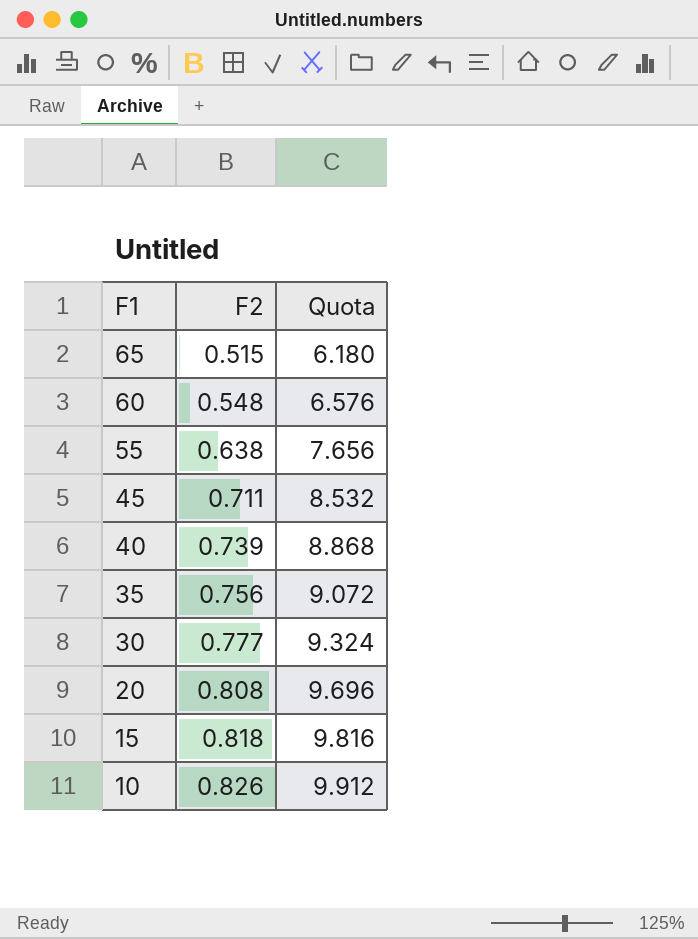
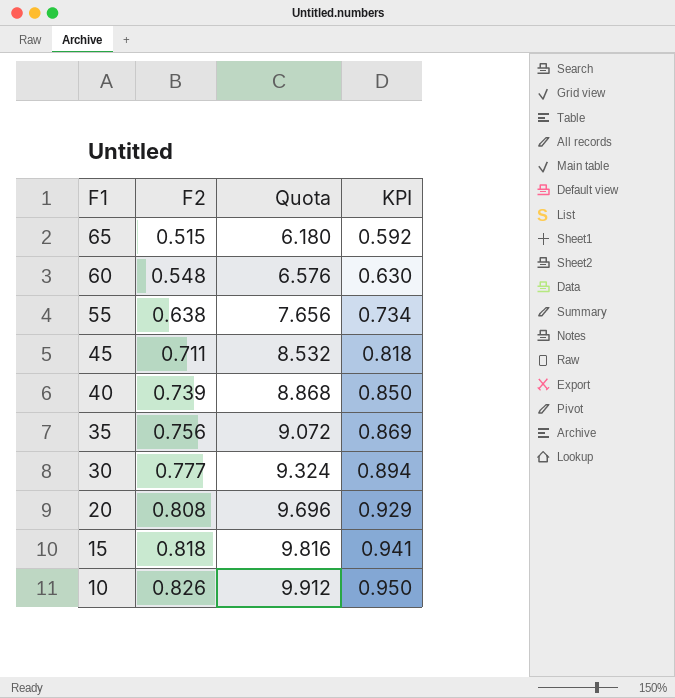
column KPI | formula: none -> [F2] * 1.15

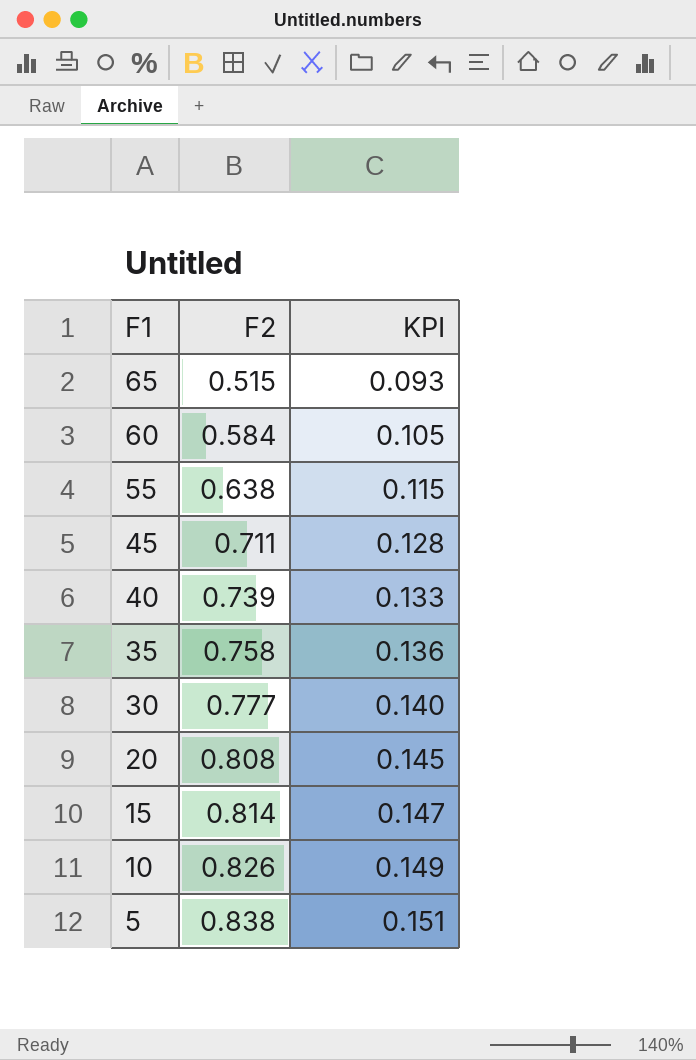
column Quota | formula: [F2] * 12 -> none
column KPI | formula: [F2] * 1.15 -> [F2] * 0.18
60 | F2: 0.548 -> 0.584
35 | F2: 0.756 -> 0.758
15 | F2: 0.818 -> 0.814
row 5: none -> 0.838 | 0.151

